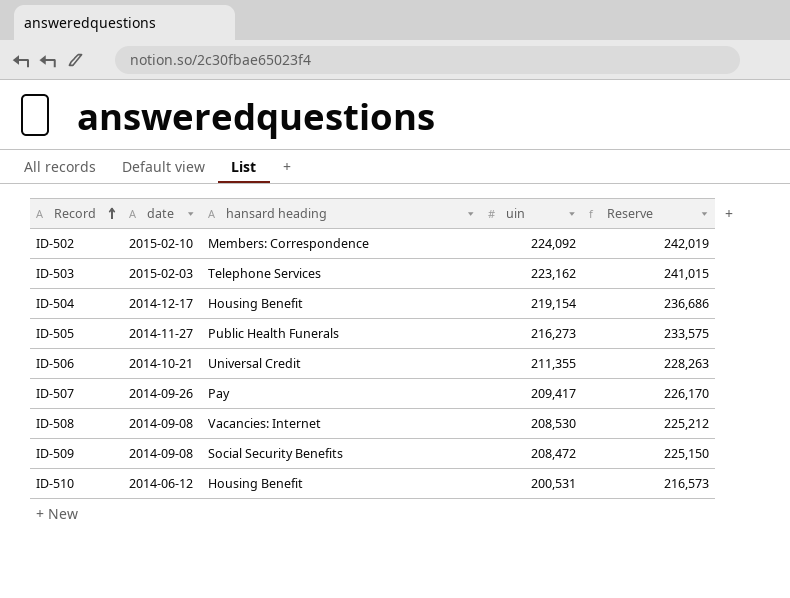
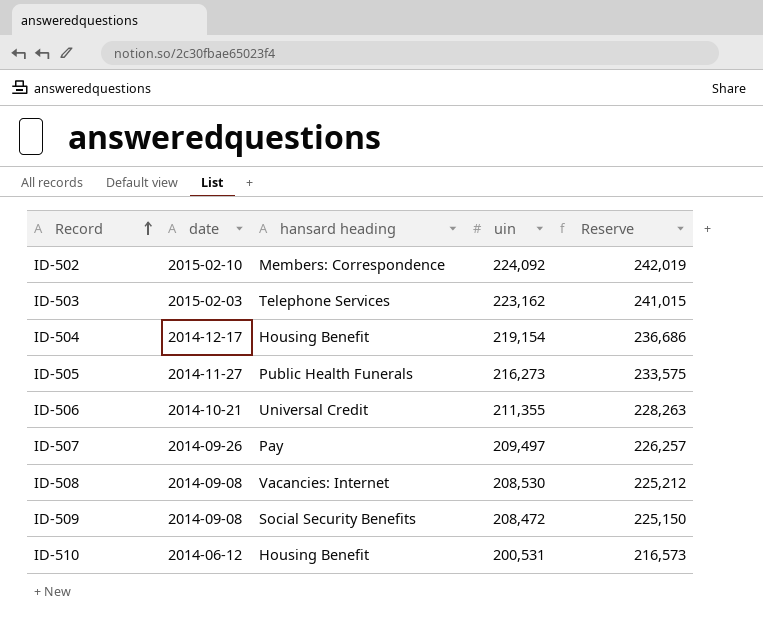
ID-507 | uin: 209,417 -> 209,497
ID-507 | Reserve: 226,170 -> 226,257

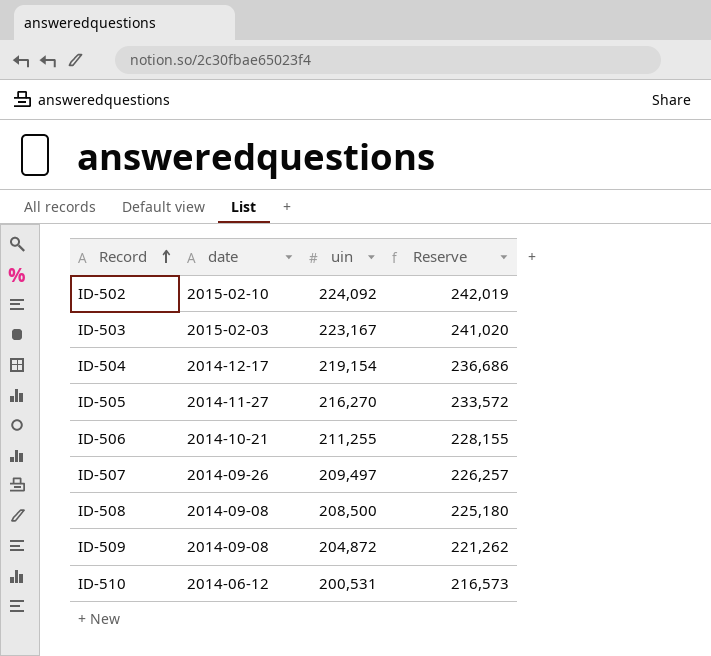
column hansard heading | position: 3 -> none
ID-503 | uin: 223,162 -> 223,167
ID-503 | Reserve: 241,015 -> 241,020
ID-505 | uin: 216,273 -> 216,270
ID-505 | Reserve: 233,575 -> 233,572
ID-506 | uin: 211,355 -> 211,255
ID-506 | Reserve: 228,263 -> 228,155
ID-508 | uin: 208,530 -> 208,500
ID-508 | Reserve: 225,212 -> 225,180
ID-509 | uin: 208,472 -> 204,872
ID-509 | Reserve: 225,150 -> 221,262

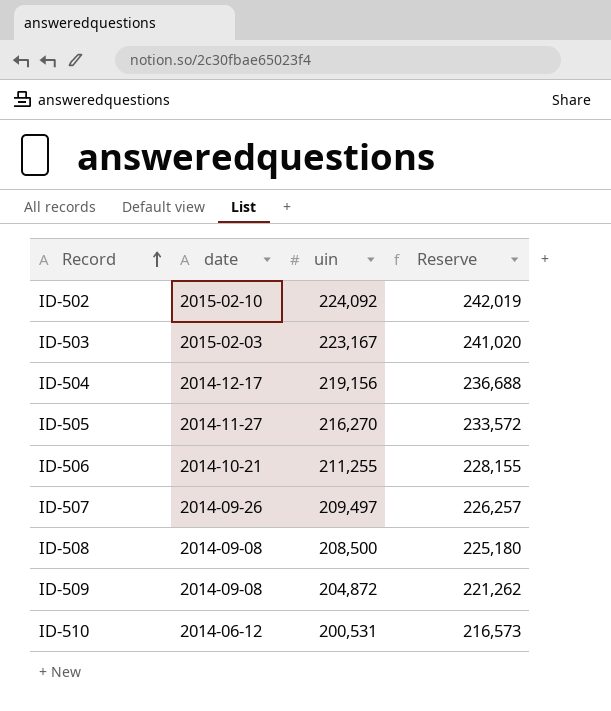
ID-504 | uin: 219,154 -> 219,156
ID-504 | Reserve: 236,686 -> 236,688

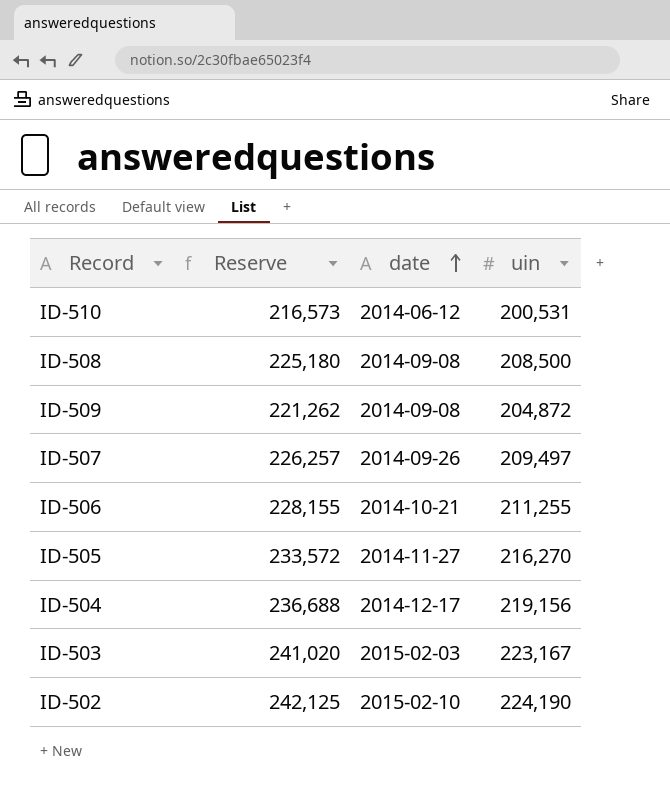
row order: Record ascending -> date ascending
column Reserve | position: 4 -> 2
ID-502 | Reserve: 242,019 -> 242,125
ID-502 | uin: 224,092 -> 224,190

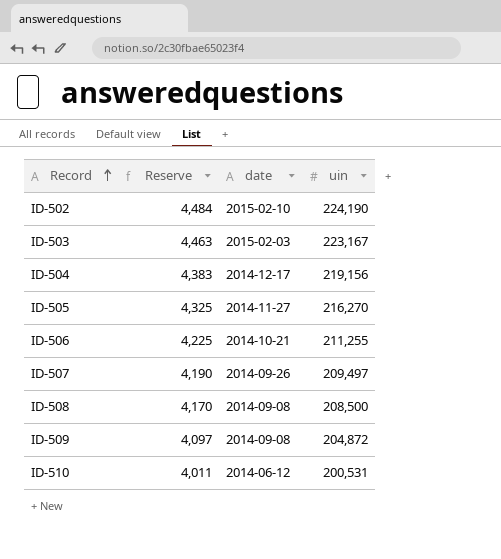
row order: date ascending -> Record ascending
column Reserve | formula: [uin] * 1.08 -> [uin] * 0.02

